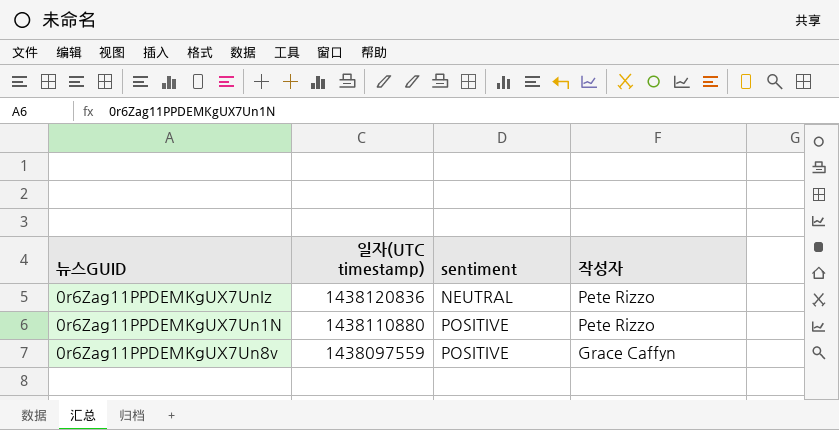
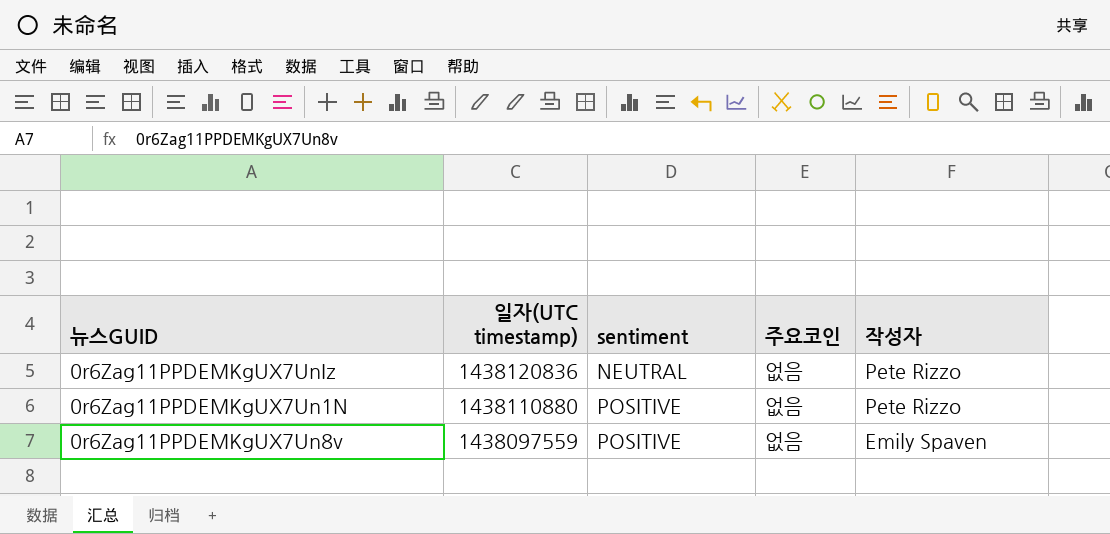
column 주요코인 | position: none -> 4
0r6Zag11PPDEMKgUX7Un8v | 작성자: Grace Caffyn -> Emily Spaven

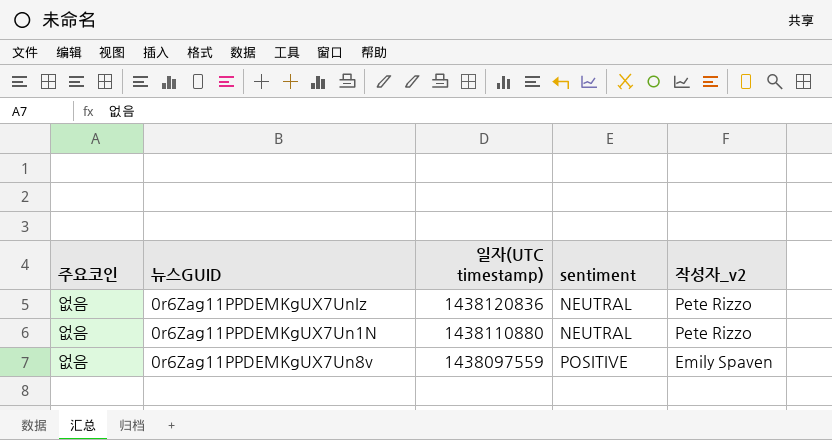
column 주요코인 | position: 4 -> 1
column name: 작성자 -> 작성자_v2
0r6Zag11PPDEMKgUX7Un1N | sentiment: POSITIVE -> NEUTRAL

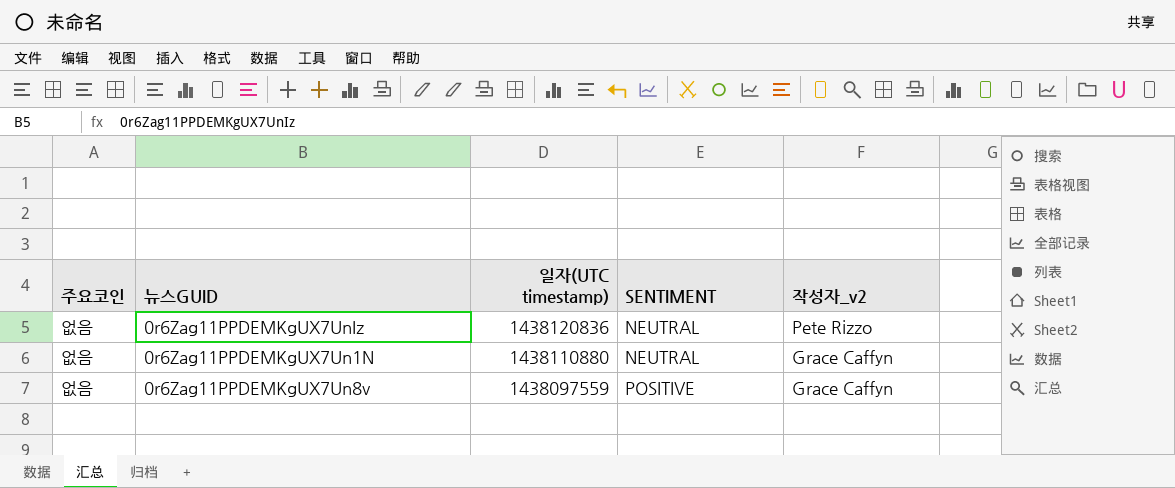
column name: sentiment -> SENTIMENT
0r6Zag11PPDEMKgUX7Un1N | 작성자_v2: Pete Rizzo -> Grace Caffyn
0r6Zag11PPDEMKgUX7Un8v | 작성자_v2: Emily Spaven -> Grace Caffyn

